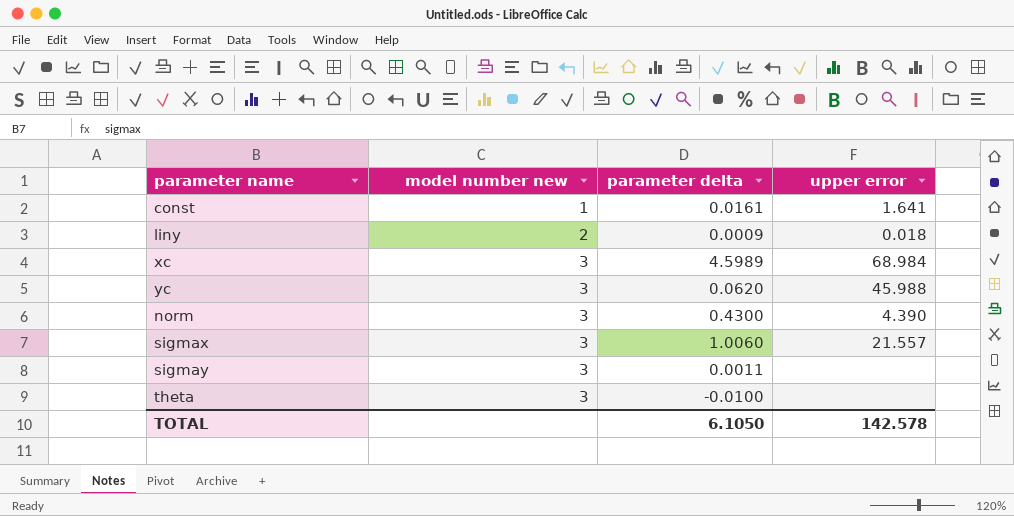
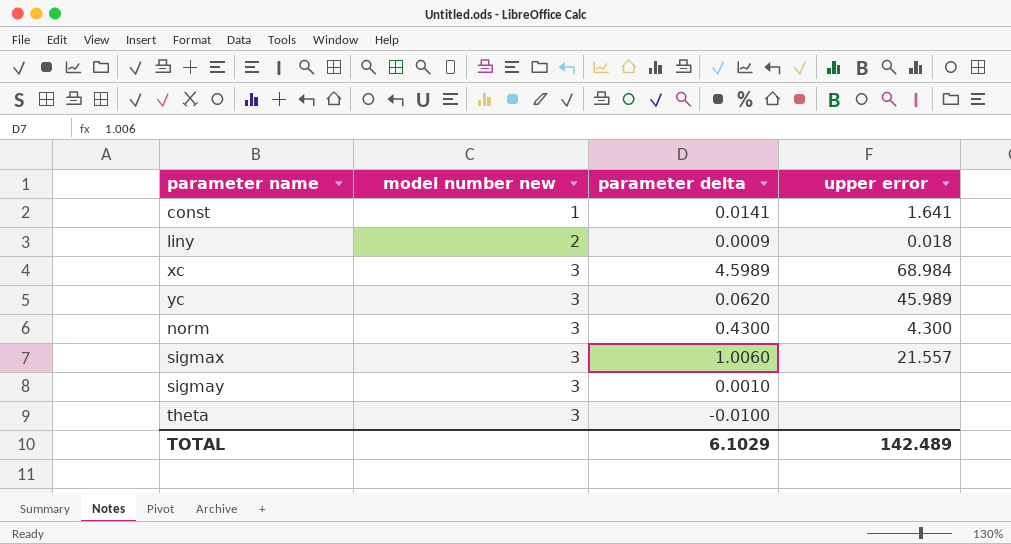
const | parameter delta: 0.0161 -> 0.0141
yc | upper error: 45.988 -> 45.989
norm | upper error: 4.390 -> 4.300
sigmay | parameter delta: 0.0011 -> 0.0010
TOTAL | parameter delta: 6.1050 -> 6.1029
TOTAL | upper error: 142.578 -> 142.489

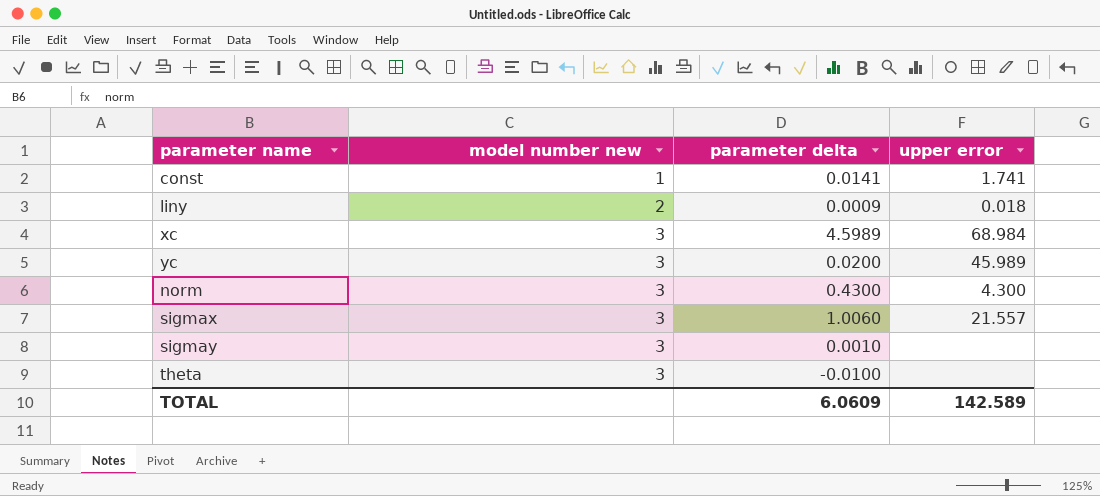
const | upper error: 1.641 -> 1.741
yc | parameter delta: 0.0620 -> 0.0200
TOTAL | parameter delta: 6.1029 -> 6.0609
TOTAL | upper error: 142.489 -> 142.589

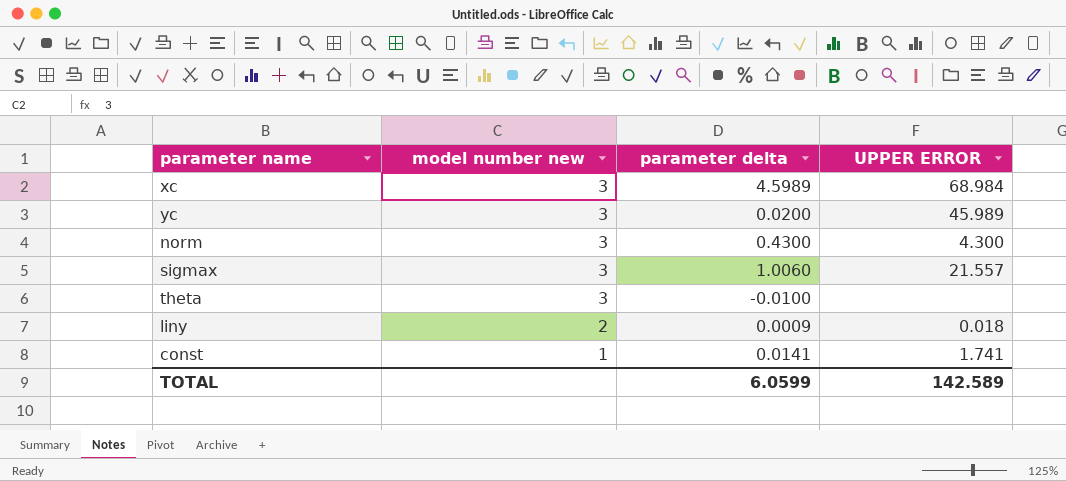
row order: model number new ascending -> model number new descending
column name: upper error -> UPPER ERROR
row sigmay: 3 | 0.0010 | none -> none
TOTAL | parameter delta: 6.0609 -> 6.0599

